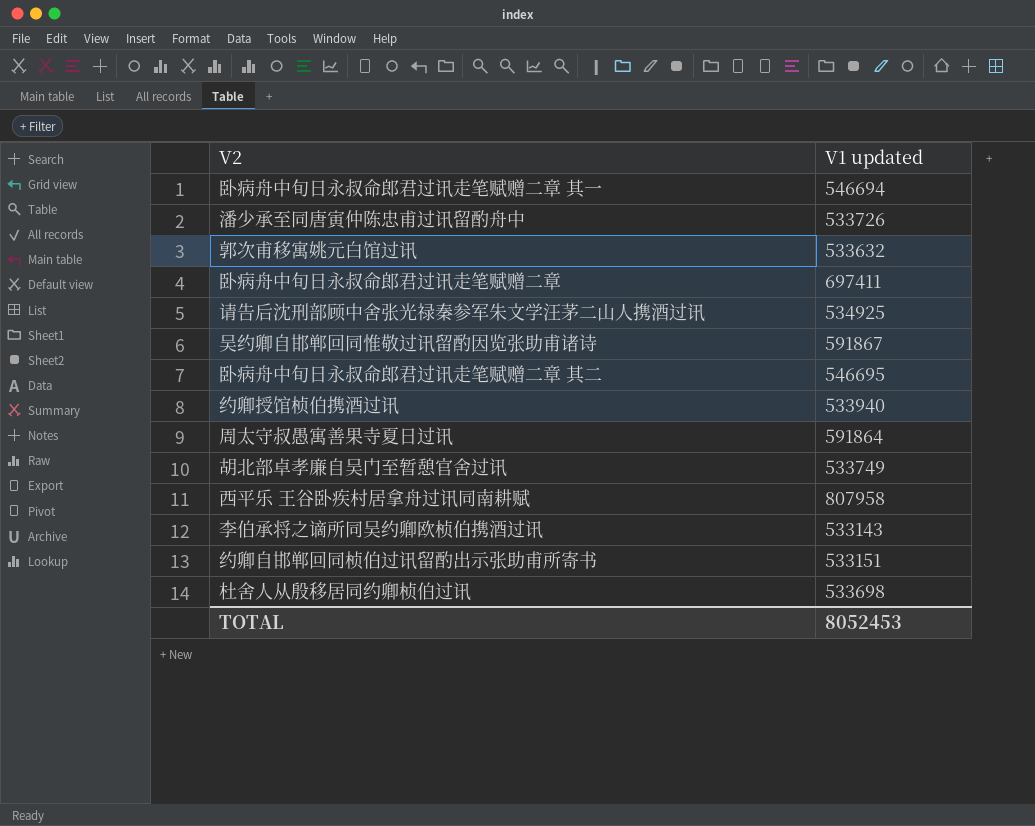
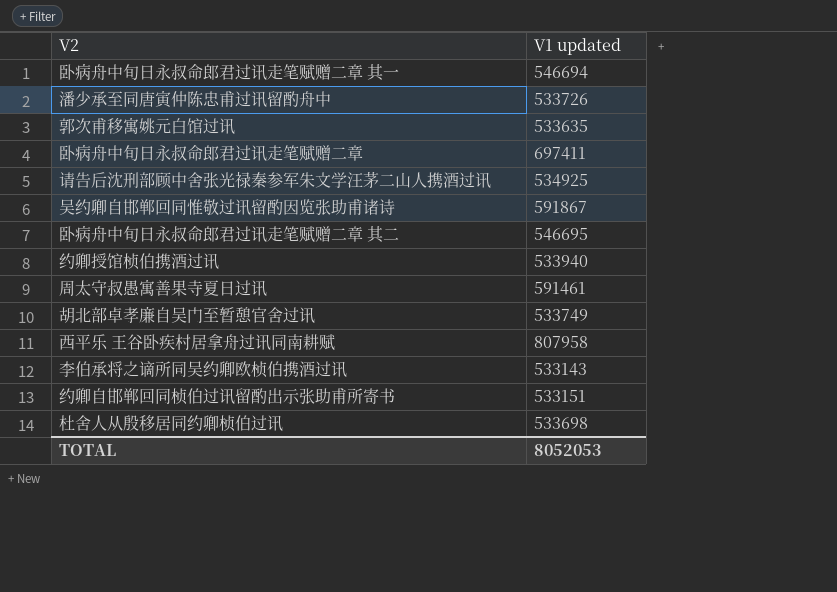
郭次甫移寓姚元白馆过讯 | V1 updated: 533632 -> 533635
周太守叔愚寓善果寺夏日过讯 | V1 updated: 591864 -> 591461
TOTAL | V1 updated: 8052453 -> 8052053

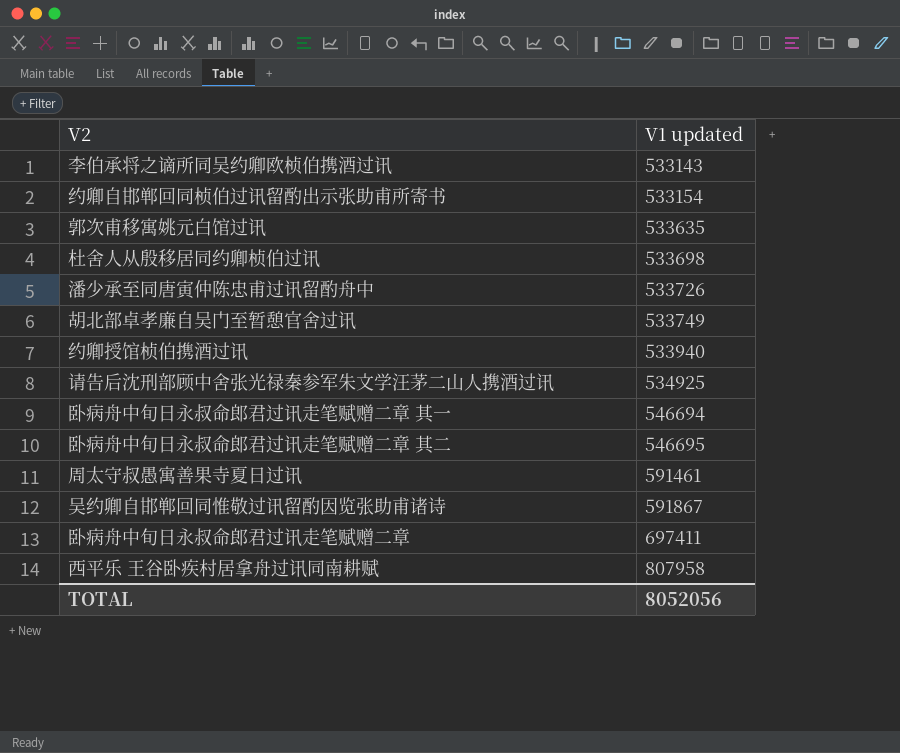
row order: none -> V1 updated ascending
约卿自邯郸回同桢伯过讯留酌出示张助甫所寄书 | V1 updated: 533151 -> 533154
TOTAL | V1 updated: 8052053 -> 8052056

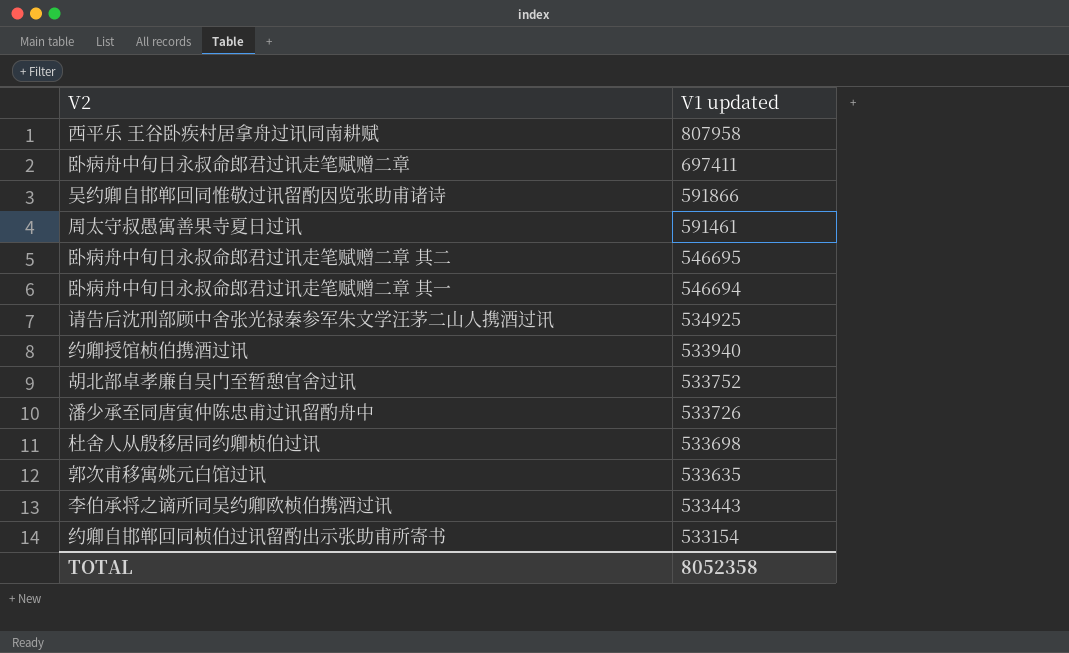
row order: V1 updated ascending -> V1 updated descending
吴约卿自邯郸回同惟敬过讯留酌因览张助甫诸诗 | V1 updated: 591867 -> 591866
胡北部卓孝廉自吴门至暂憩官舍过讯 | V1 updated: 533749 -> 533752
李伯承将之谪所同吴约卿欧桢伯携酒过讯 | V1 updated: 533143 -> 533443
TOTAL | V1 updated: 8052056 -> 8052358

